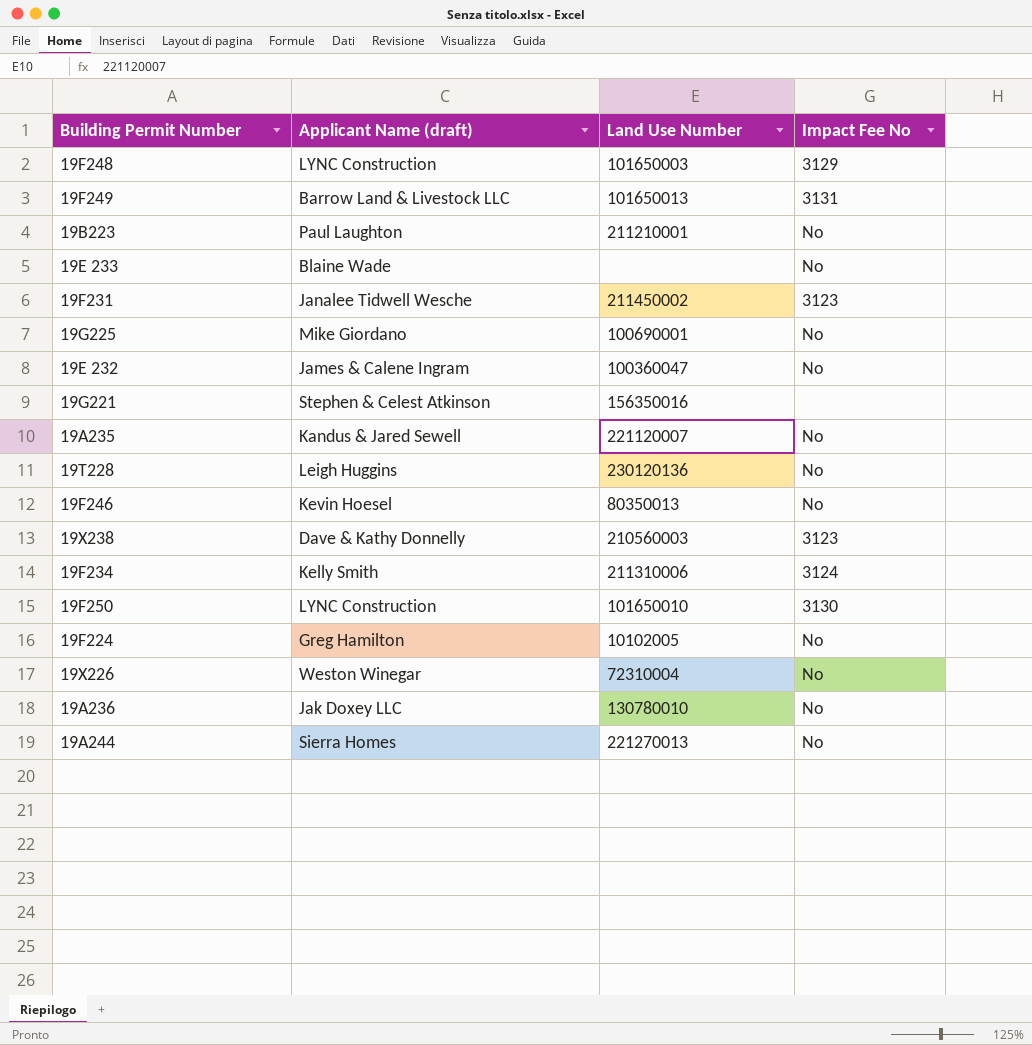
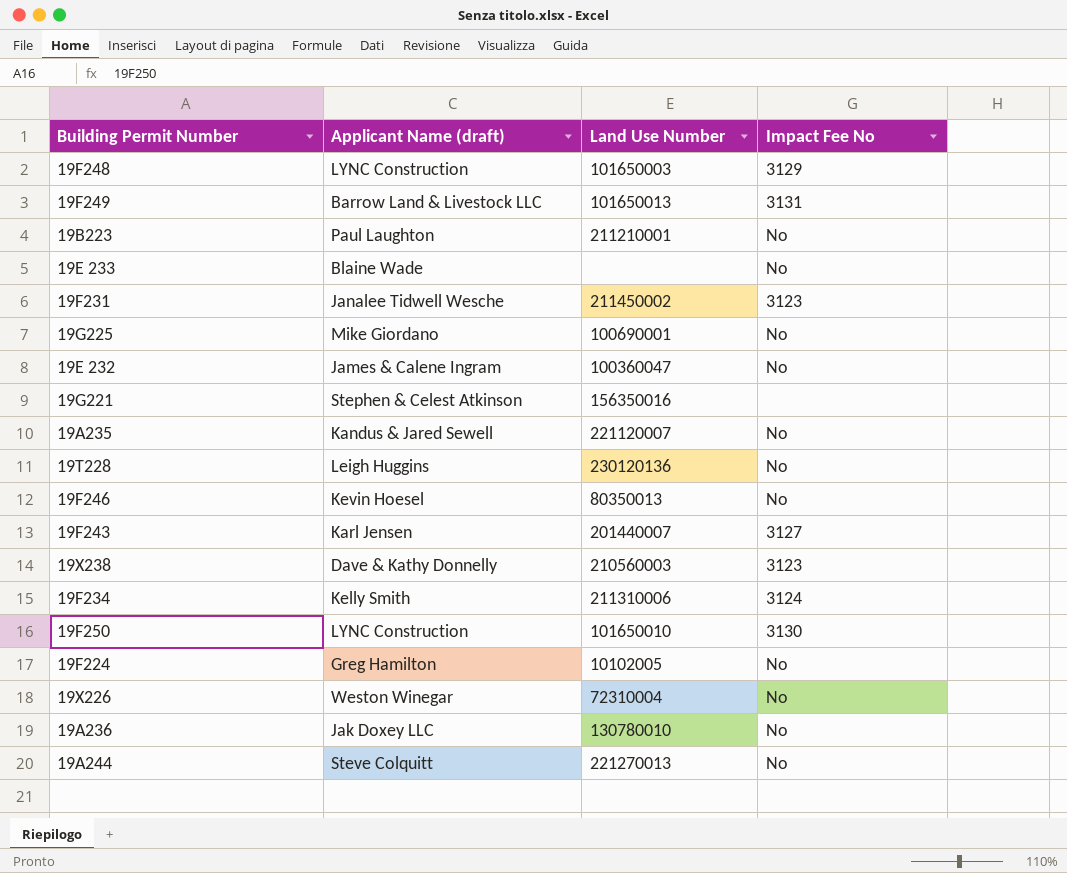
row 19F243: none -> Karl Jensen | 201440007 | 3127
19A244 | Applicant Name (draft): Sierra Homes -> Steve Colquitt

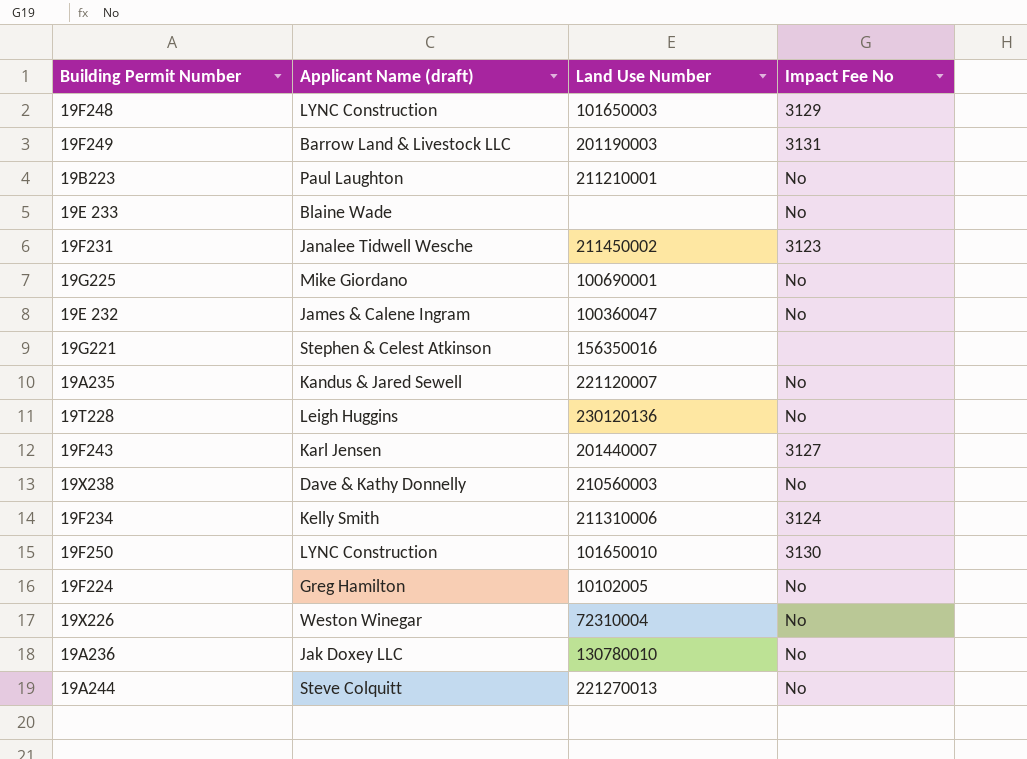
row 19F246: Kevin Hoesel | 80350013 | No -> none
19F249 | Land Use Number: 101650013 -> 201190003
19X238 | Impact Fee No: 3123 -> No

